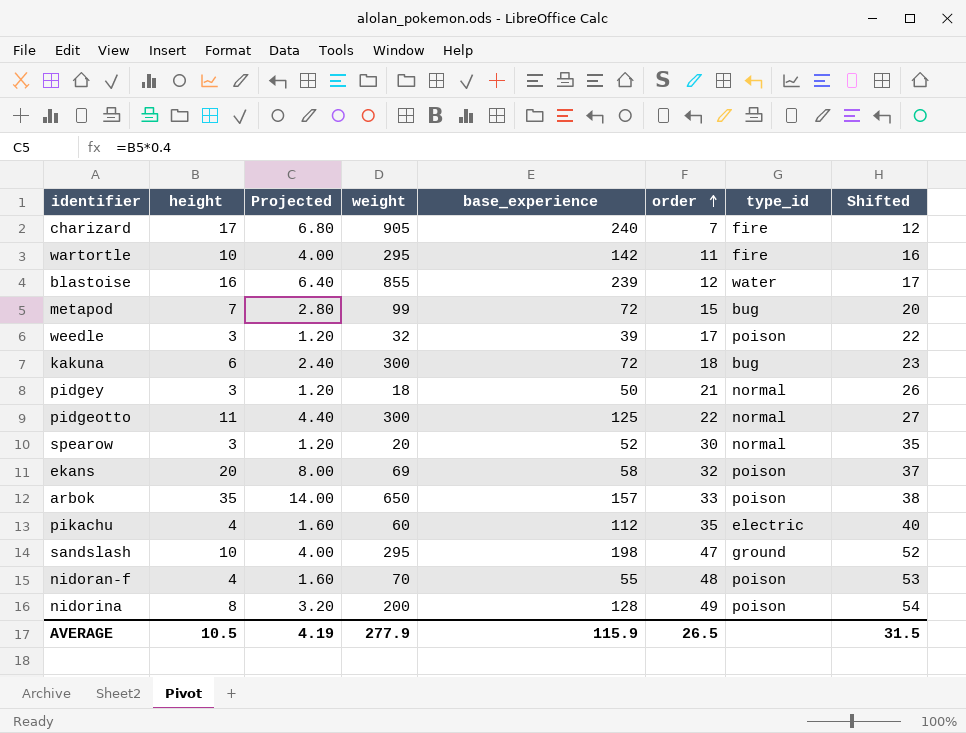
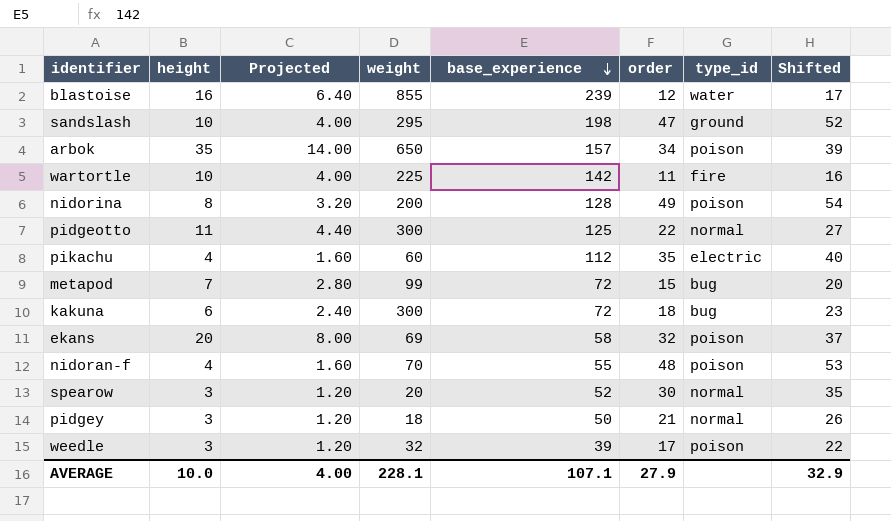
row order: order ascending -> base_experience descending
row charizard: 17 | 6.80 | 905 | 240 | 7 | fire | 12 -> none
arbok | order: 33 -> 34
arbok | Shifted: 38 -> 39
wartortle | weight: 295 -> 225
AVERAGE | height: 10.5 -> 10.0
AVERAGE | Projected: 4.19 -> 4.00
AVERAGE | weight: 277.9 -> 228.1
AVERAGE | base_experience: 115.9 -> 107.1
AVERAGE | order: 26.5 -> 27.9
AVERAGE | Shifted: 31.5 -> 32.9

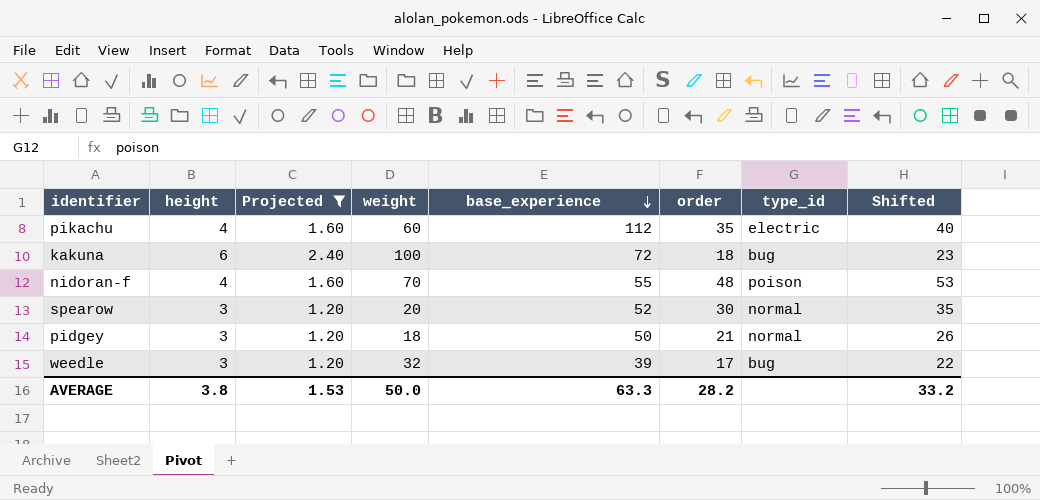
filter: none -> Projected <= 2.40
kakuna | weight: 300 -> 100
weedle | type_id: poison -> bug
AVERAGE | height: 10.0 -> 3.8
AVERAGE | Projected: 4.00 -> 1.53
AVERAGE | weight: 228.1 -> 50.0
AVERAGE | base_experience: 107.1 -> 63.3
AVERAGE | order: 27.9 -> 28.2
AVERAGE | Shifted: 32.9 -> 33.2

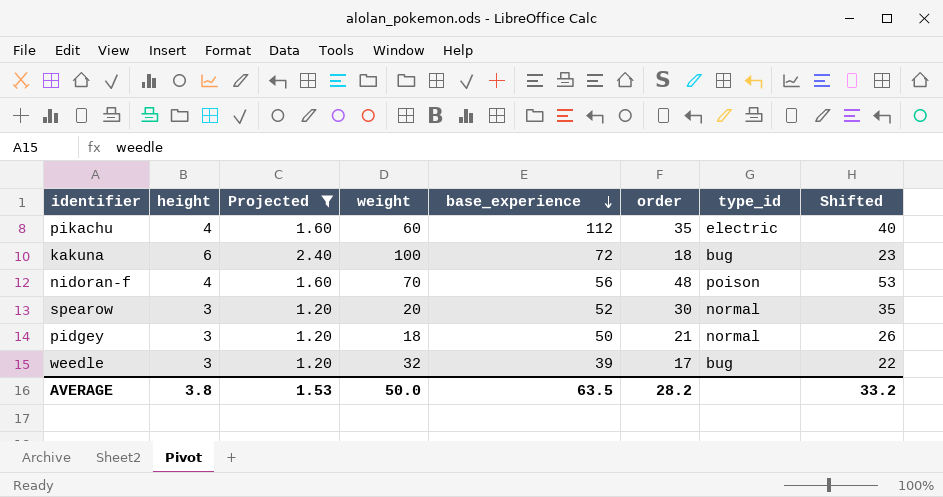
nidoran-f | base_experience: 55 -> 56
AVERAGE | base_experience: 63.3 -> 63.5

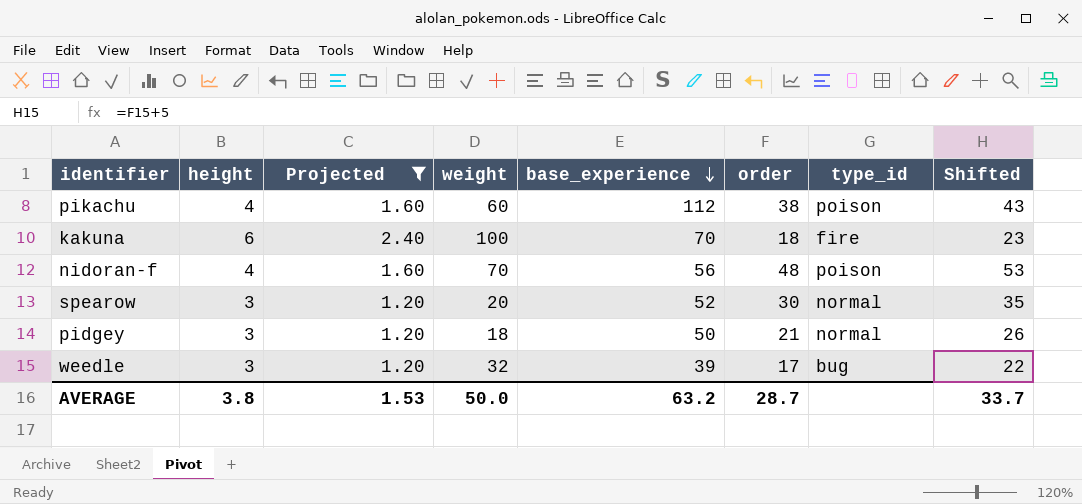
pikachu | order: 35 -> 38
pikachu | type_id: electric -> poison
pikachu | Shifted: 40 -> 43
kakuna | base_experience: 72 -> 70
kakuna | type_id: bug -> fire
AVERAGE | base_experience: 63.5 -> 63.2
AVERAGE | order: 28.2 -> 28.7
AVERAGE | Shifted: 33.2 -> 33.7

